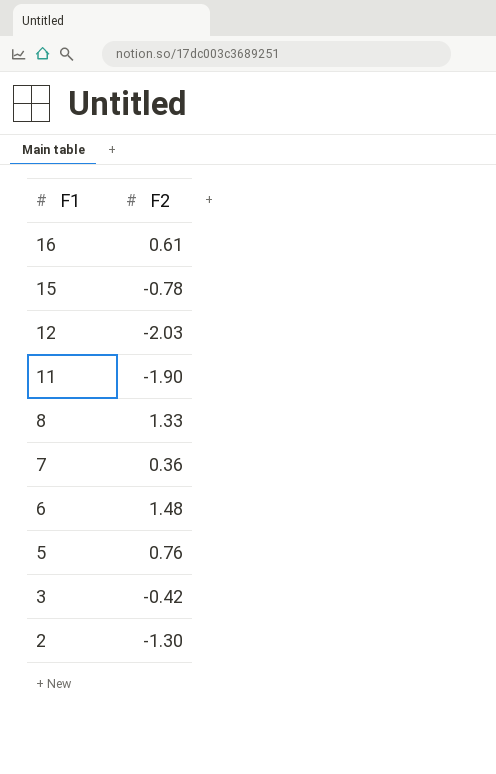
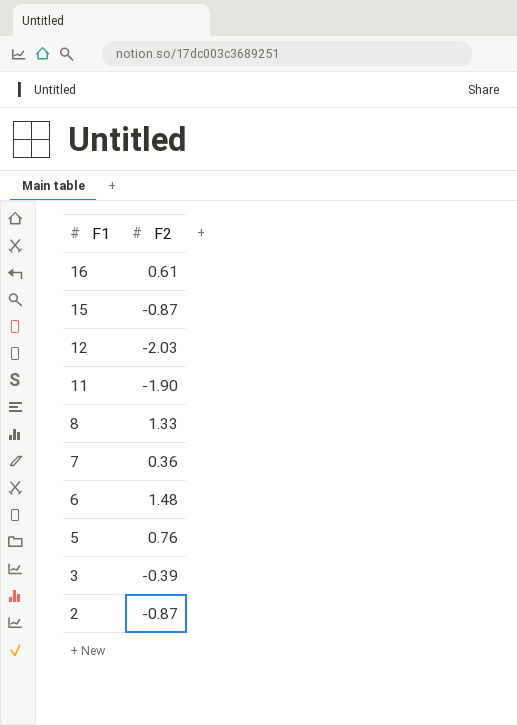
15 | F2: -0.78 -> -0.87
3 | F2: -0.42 -> -0.39
2 | F2: -1.30 -> -0.87

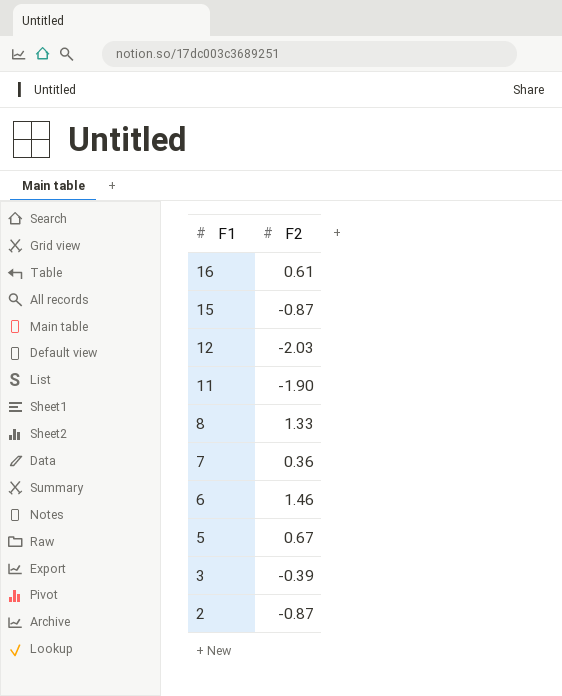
6 | F2: 1.48 -> 1.46
5 | F2: 0.76 -> 0.67

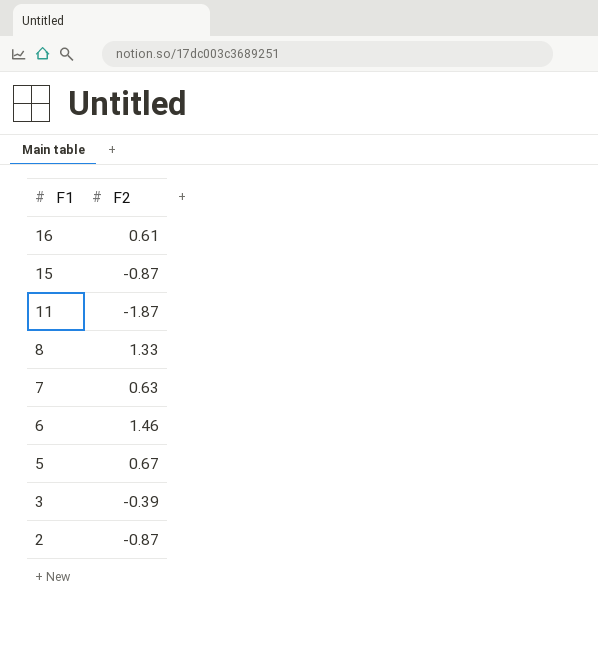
row 12: -2.03 -> none
11 | F2: -1.90 -> -1.87
7 | F2: 0.36 -> 0.63

